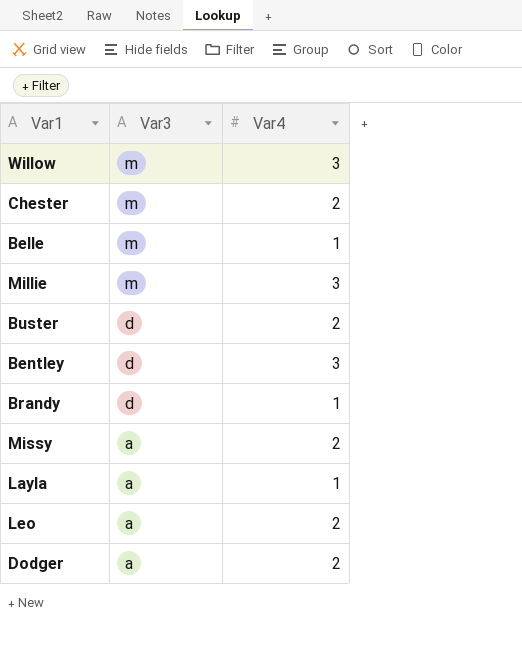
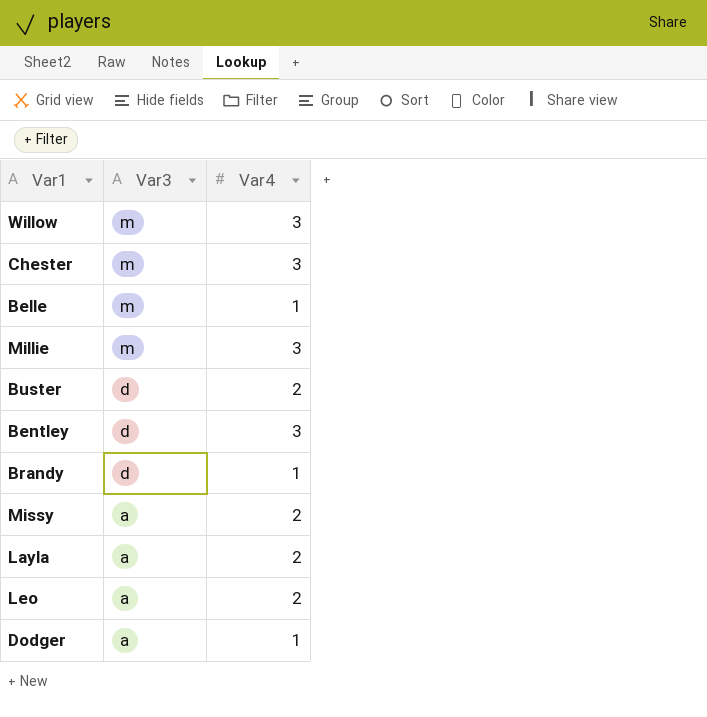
Chester | Var4: 2 -> 3
Layla | Var4: 1 -> 2
Dodger | Var4: 2 -> 1

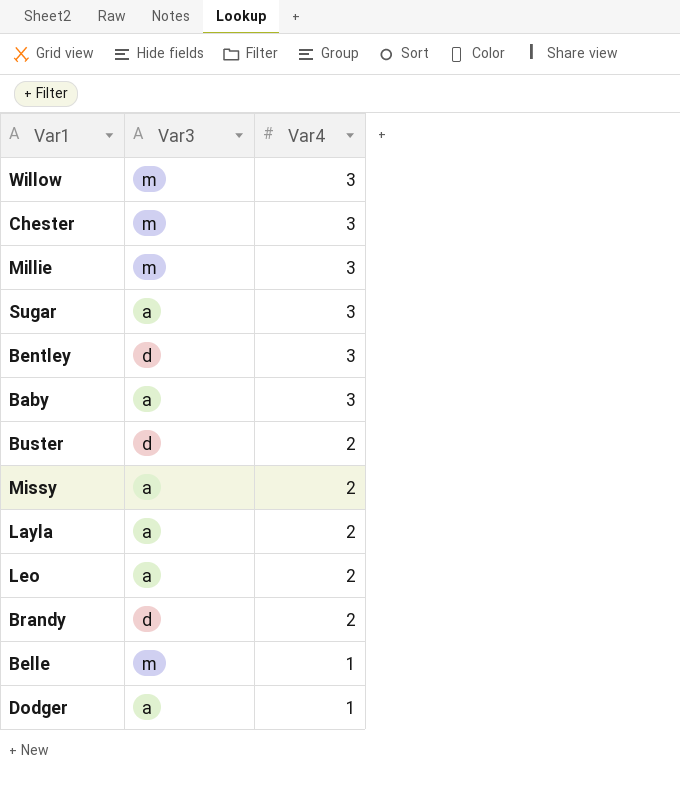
row order: Var3 descending -> Var4 descending
row Sugar: none -> a | 3
row Baby: none -> a | 3
Brandy | Var4: 1 -> 2

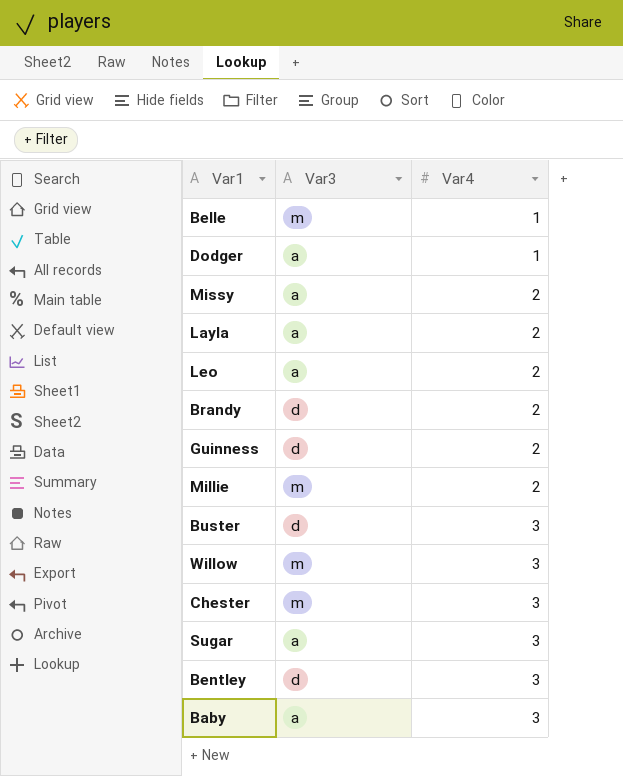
row order: Var4 descending -> Var4 ascending
row Guinness: none -> d | 2
Millie | Var4: 3 -> 2
Buster | Var4: 2 -> 3

